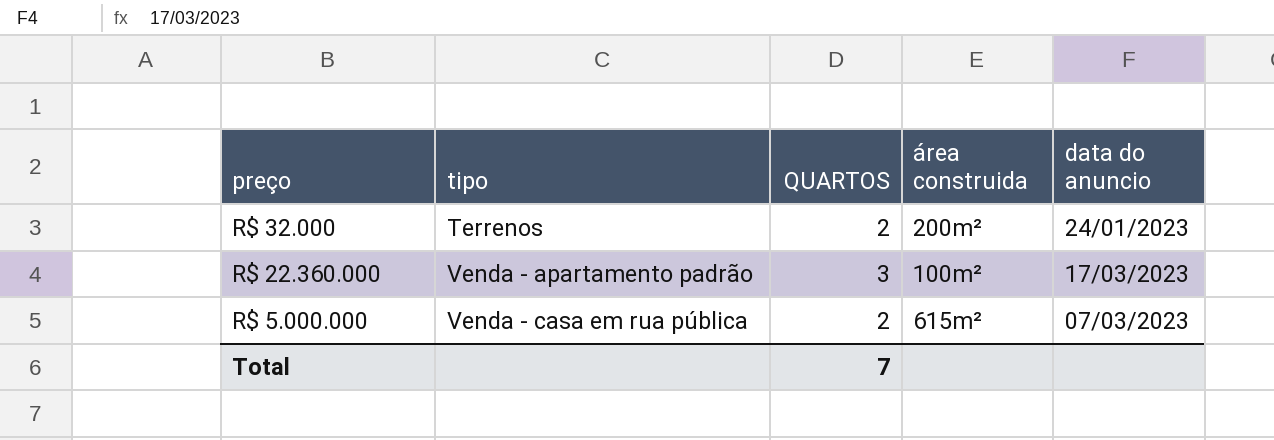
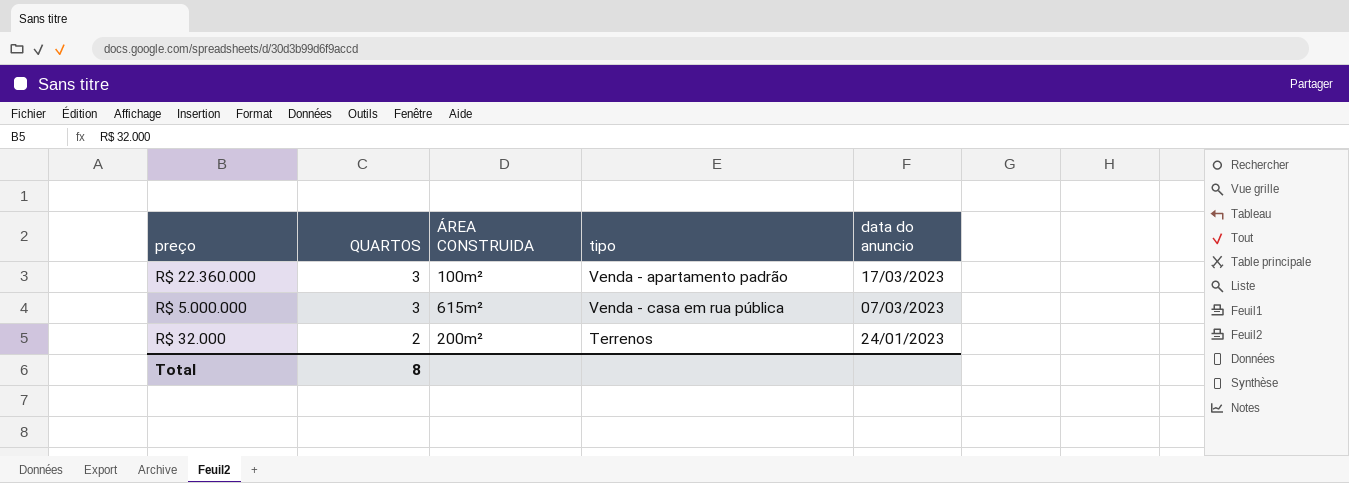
row order: preço descending -> QUARTOS descending
column name: área construida -> ÁREA CONSTRUIDA
column tipo | position: 2 -> 4
R$ 5.000.000 | QUARTOS: 2 -> 3
Total | QUARTOS: 7 -> 8

